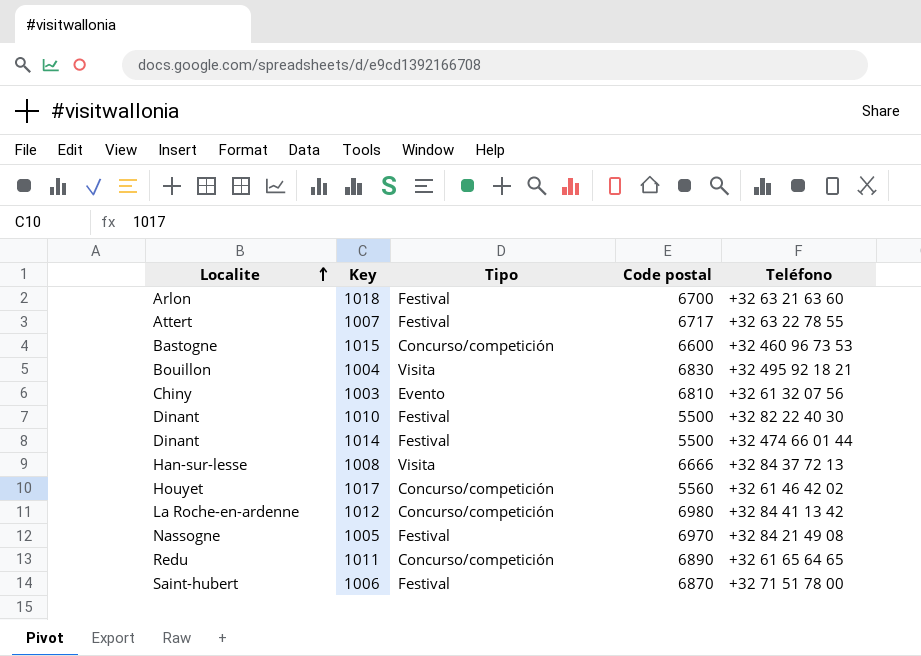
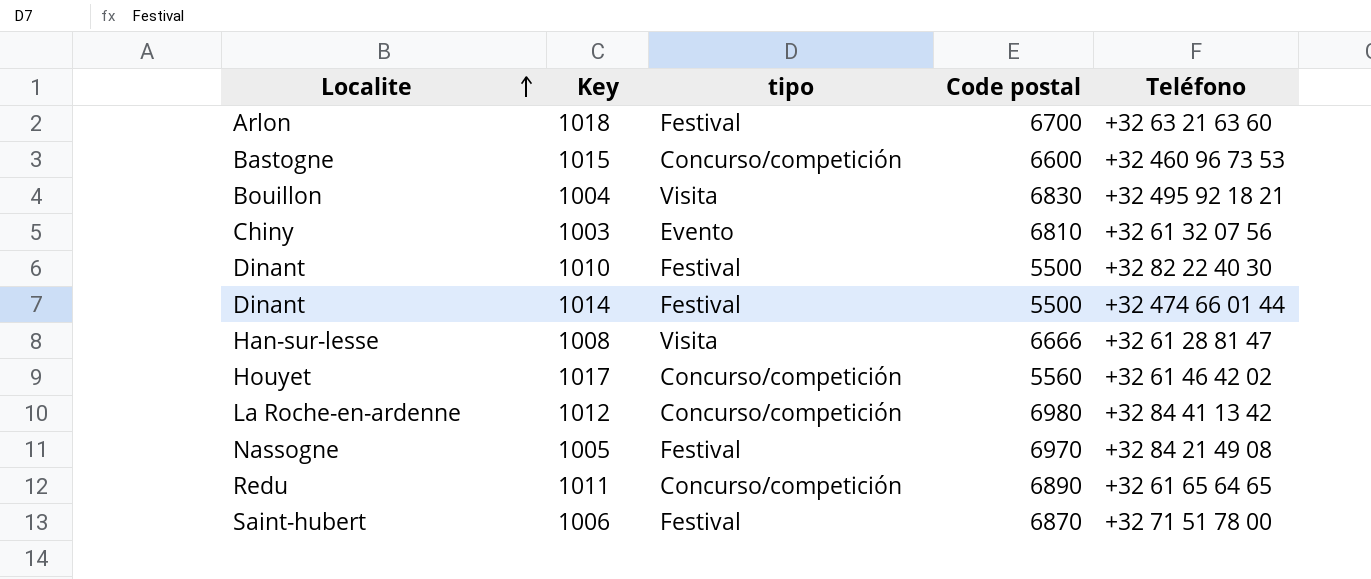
column name: Tipo -> tipo
row 1007: Attert | Festival | 6717 | +32 63 22 78 55 -> none
1008 | Teléfono: +32 84 37 72 13 -> +32 61 28 81 47

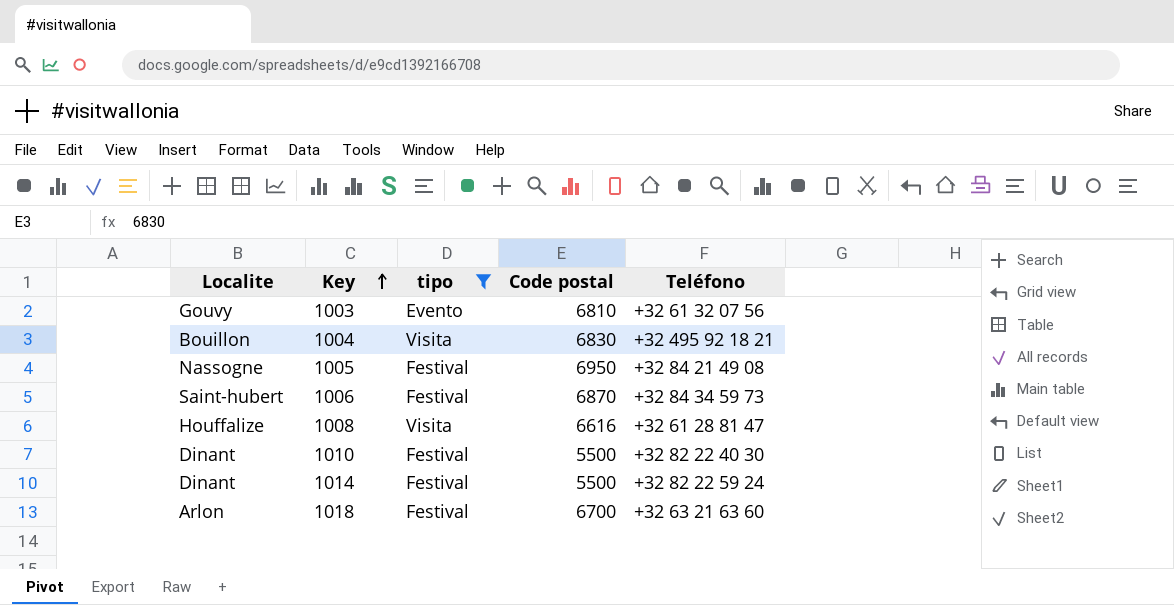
filter: none -> tipo != Concurso/competición
row order: Localite ascending -> Key ascending
1003 | Localite: Chiny -> Gouvy
1005 | Code postal: 6970 -> 6950
1006 | Teléfono: +32 71 51 78 00 -> +32 84 34 59 73
1008 | Localite: Han-sur-lesse -> Houffalize
1008 | Code postal: 6666 -> 6616
1014 | Teléfono: +32 474 66 01 44 -> +32 82 22 59 24

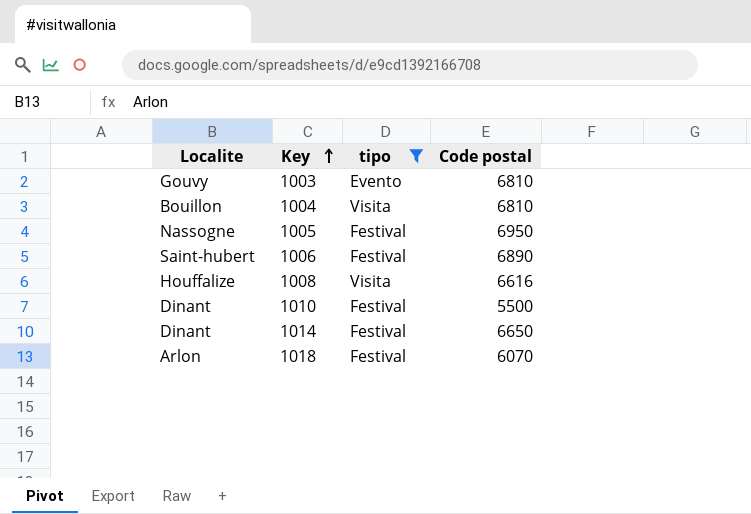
column Teléfono | position: 5 -> none
1004 | Code postal: 6830 -> 6810
1006 | Code postal: 6870 -> 6890
1014 | Code postal: 5500 -> 6650
1018 | Code postal: 6700 -> 6070

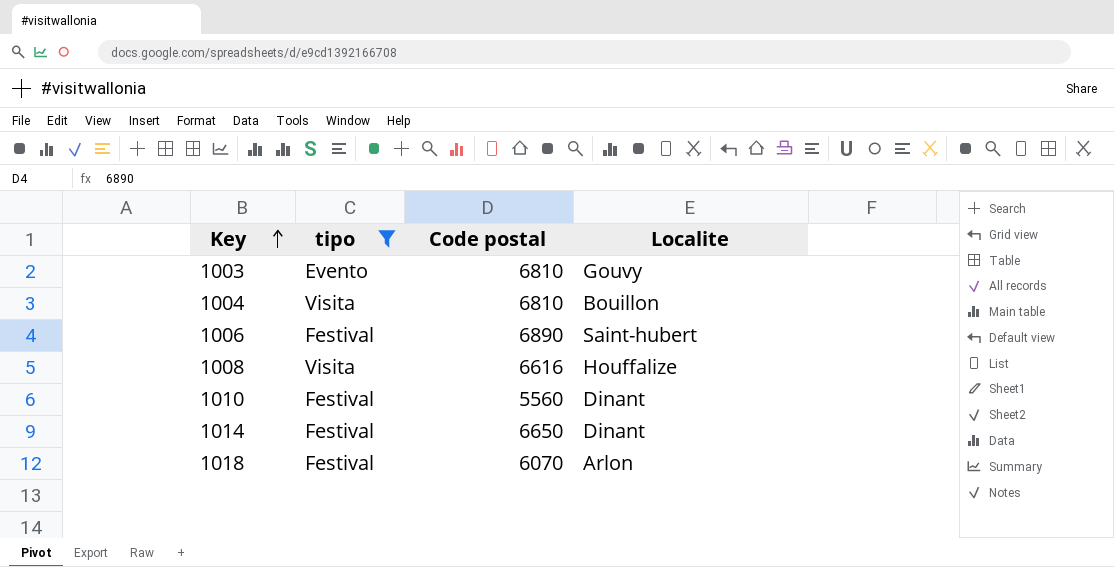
column Localite | position: 1 -> 4
row 1005: Nassogne | Festival | 6950 -> none
1010 | Code postal: 5500 -> 5560

